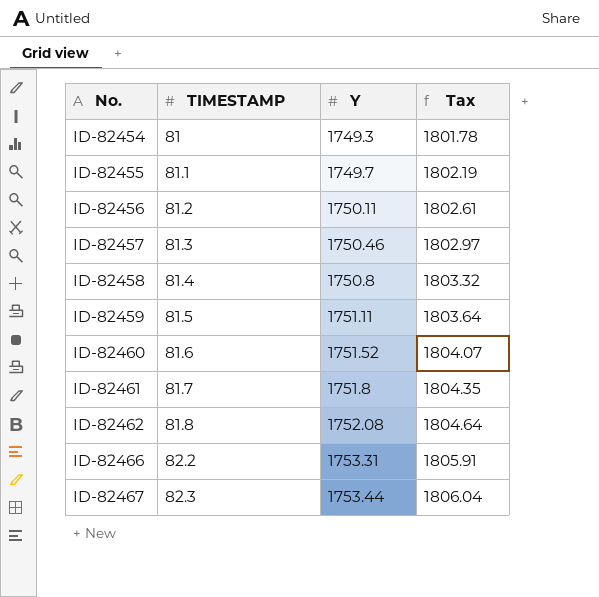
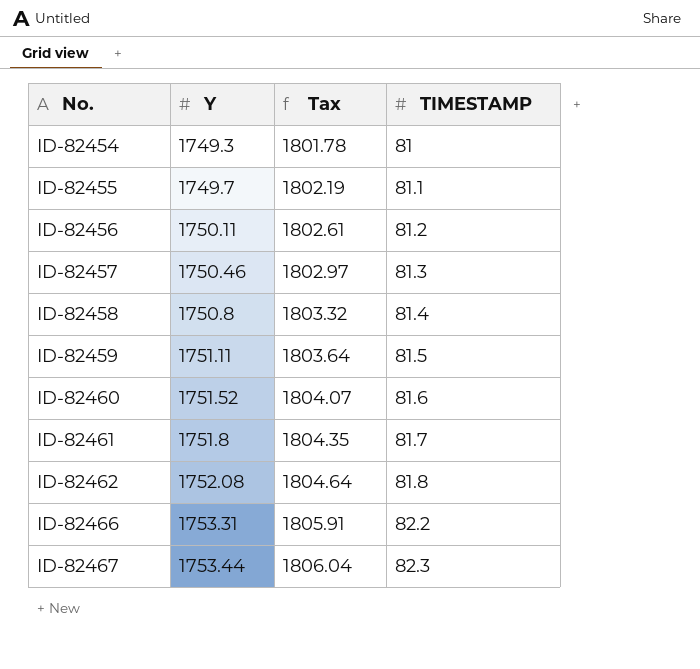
column TIMESTAMP | position: 2 -> 4

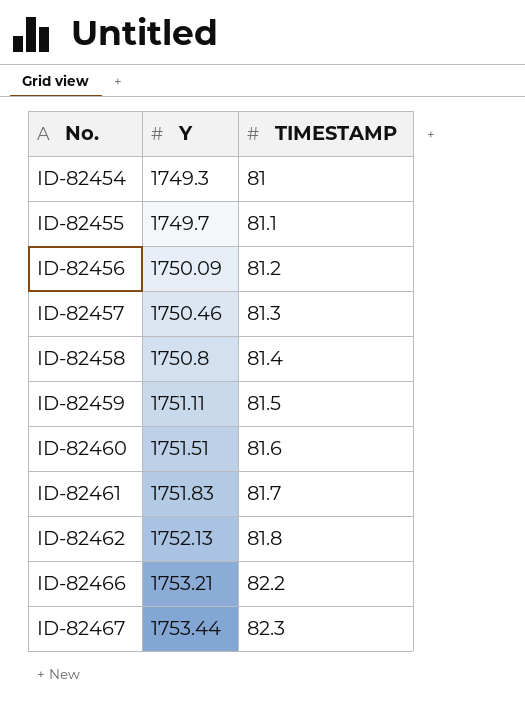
column Tax | formula: [Y] * 1.03 -> none
ID-82456 | Y: 1750.11 -> 1750.09
ID-82460 | Y: 1751.52 -> 1751.51
ID-82461 | Y: 1751.8 -> 1751.83
ID-82462 | Y: 1752.08 -> 1752.13
ID-82466 | Y: 1753.31 -> 1753.21

